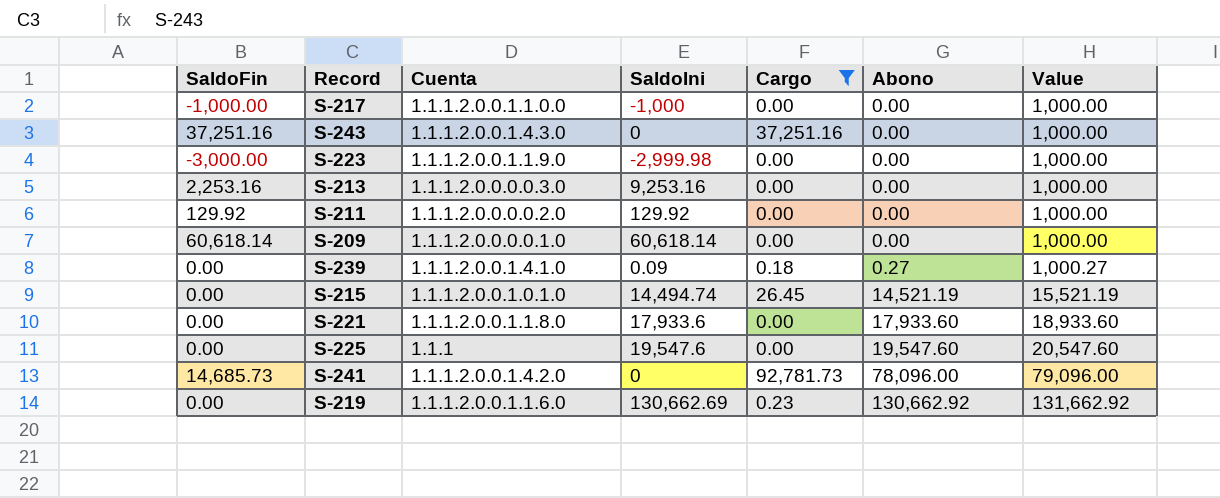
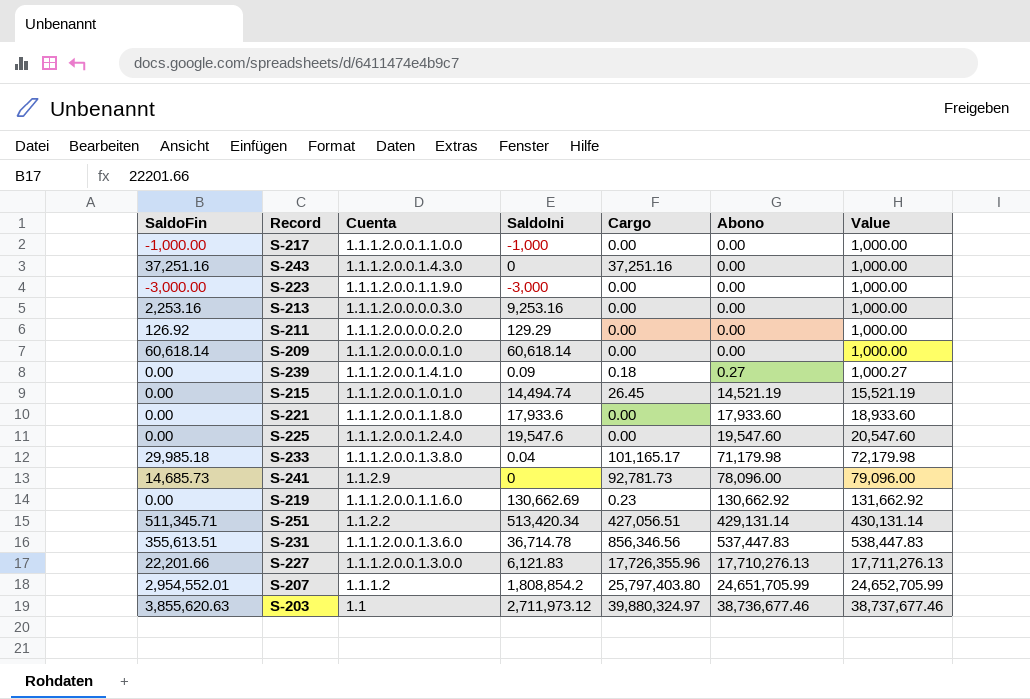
filter: Cargo <= 92,781.73 -> none
S-223 | SaldoIni: -2,999.98 -> -3,000
S-211 | SaldoFin: 129.92 -> 126.92
S-211 | SaldoIni: 129.92 -> 129.29
S-225 | Cuenta: 1.1.1 -> 1.1.1.2.0.0.1.2.4.0
S-241 | Cuenta: 1.1.1.2.0.0.1.4.2.0 -> 1.1.2.9

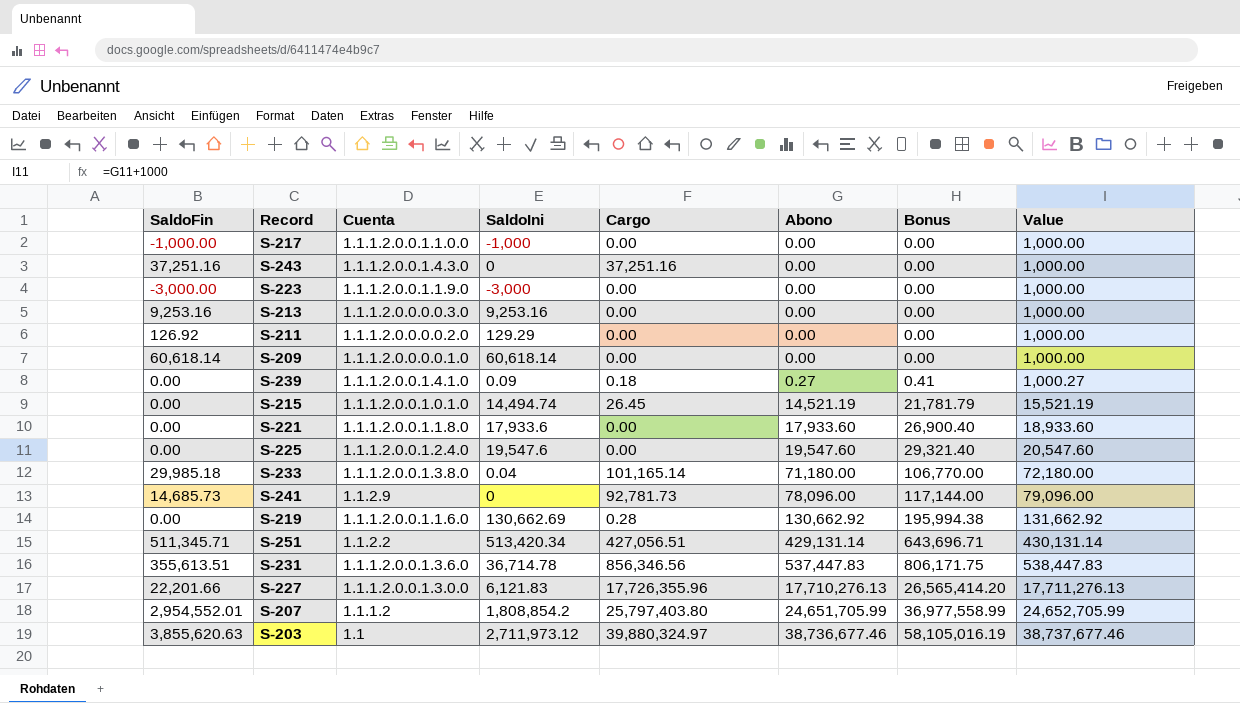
column Bonus | formula: none -> [Abono] * 1.5
S-213 | SaldoFin: 2,253.16 -> 9,253.16
S-233 | Cargo: 101,165.17 -> 101,165.14
S-233 | Abono: 71,179.98 -> 71,180.00
S-233 | Value: 72,179.98 -> 72,180.00
S-219 | Cargo: 0.23 -> 0.28

